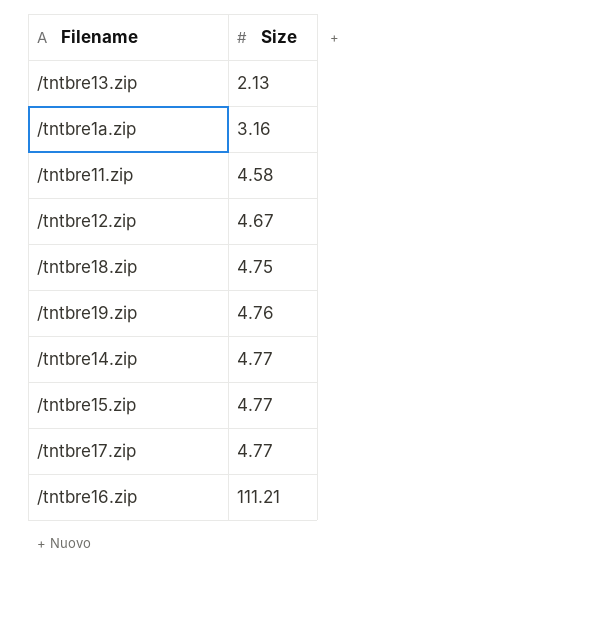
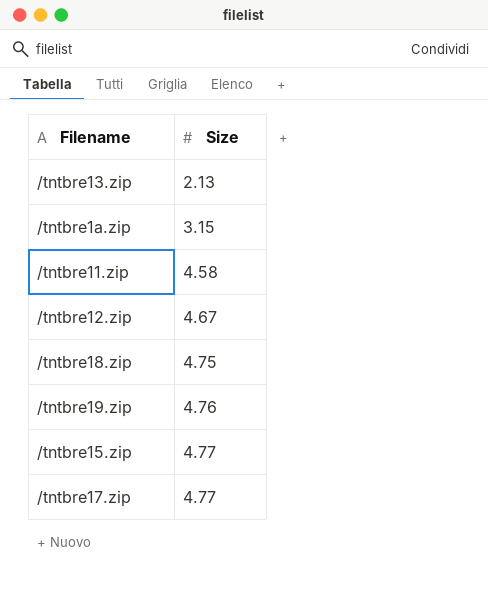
row /tntbre14.zip: 4.77 -> none
row /tntbre16.zip: 111.21 -> none
/tntbre1a.zip | Size: 3.16 -> 3.15

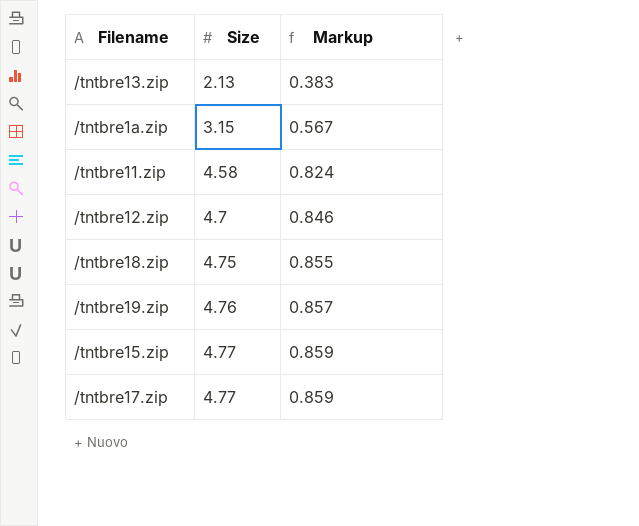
column Markup | formula: none -> [Size] * 0.18
/tntbre12.zip | Size: 4.67 -> 4.7

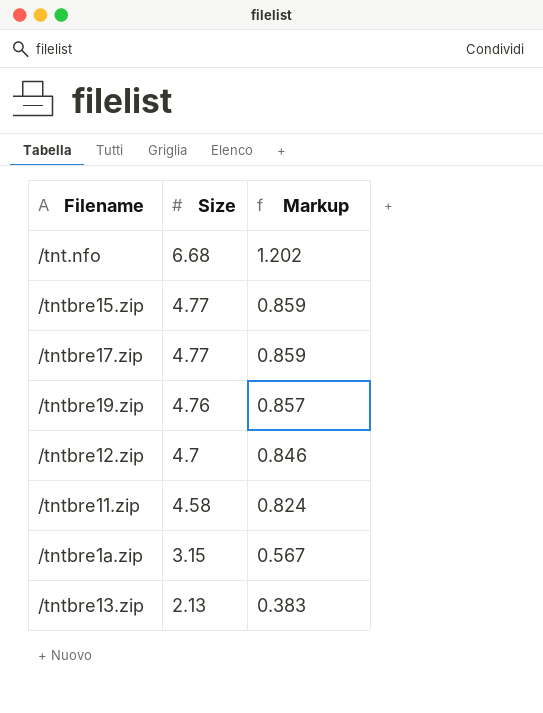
row order: Size ascending -> Size descending
row /tntbre18.zip: 4.75 | 0.855 -> none
row /tnt.nfo: none -> 6.68 | 1.202

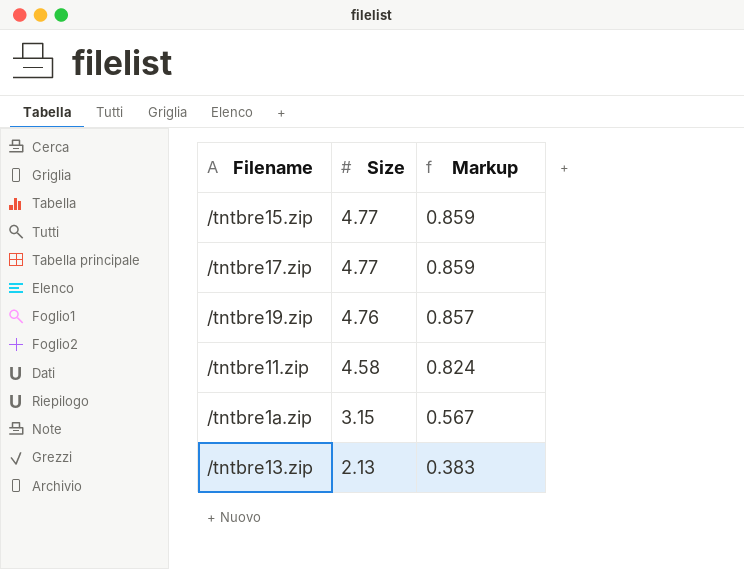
row /tnt.nfo: 6.68 | 1.202 -> none
row /tntbre12.zip: 4.7 | 0.846 -> none

